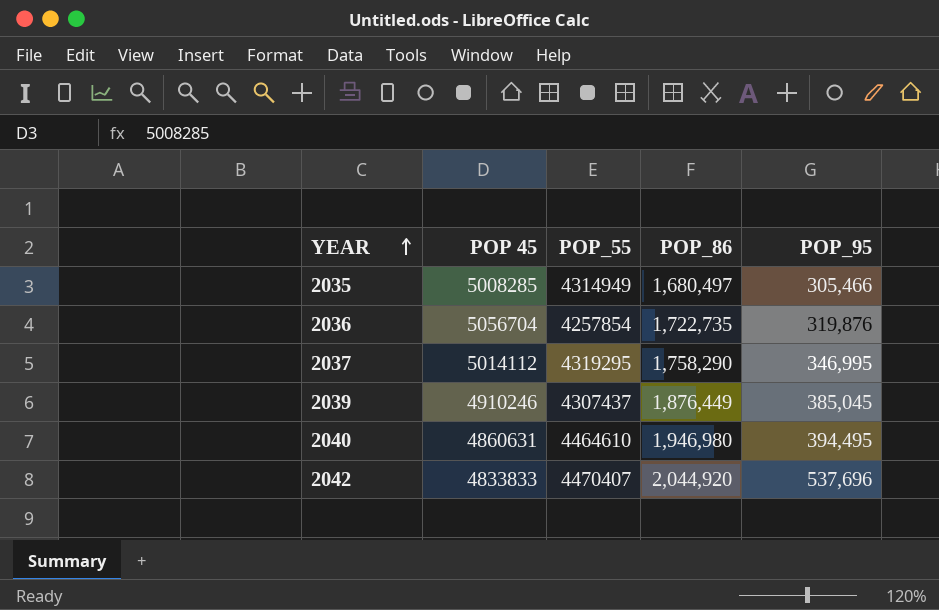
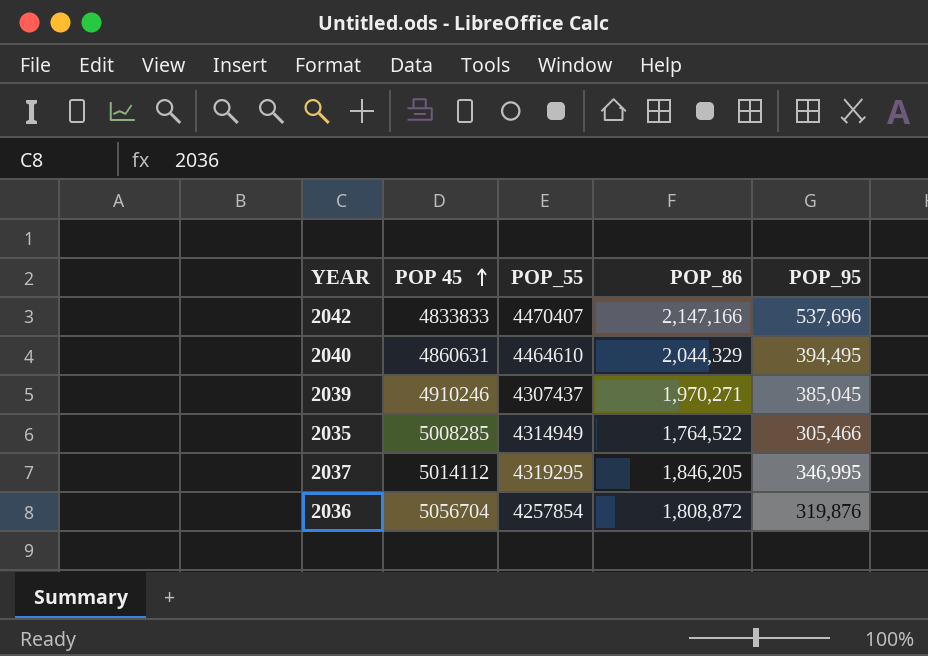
row order: YEAR ascending -> POP 45 ascending
2042 | POP_86: 2,044,920 -> 2,147,166
2040 | POP_86: 1,946,980 -> 2,044,329
2039 | POP_86: 1,876,449 -> 1,970,271
2035 | POP_86: 1,680,497 -> 1,764,522
2037 | POP_86: 1,758,290 -> 1,846,205
2036 | POP_86: 1,722,735 -> 1,808,872

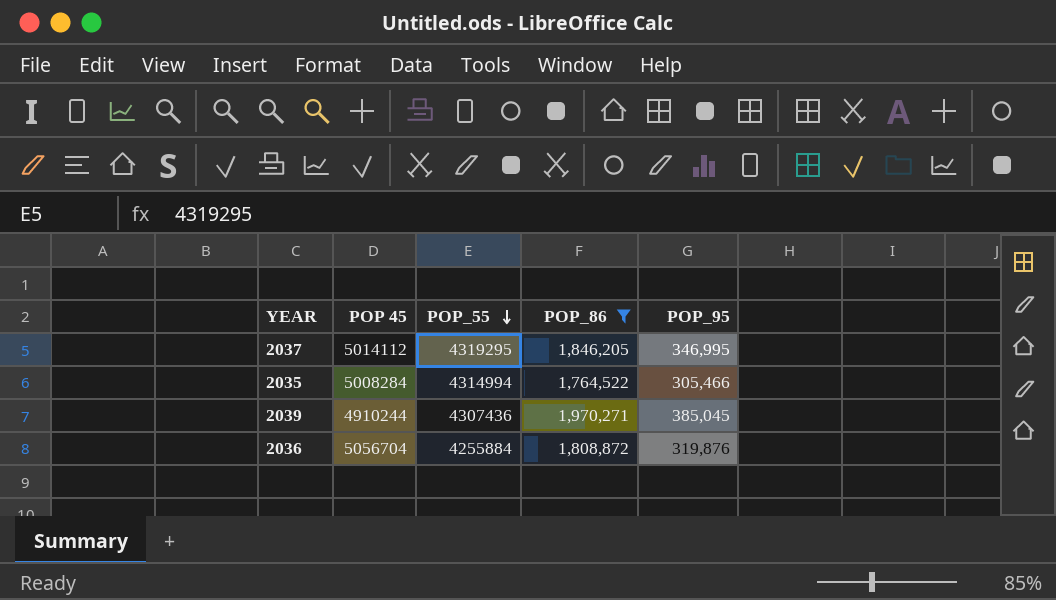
filter: none -> POP_86 <= 1,970,271
row order: POP 45 ascending -> POP_55 descending
2035 | POP 45: 5008285 -> 5008284
2035 | POP_55: 4314949 -> 4314994
2039 | POP 45: 4910246 -> 4910244
2039 | POP_55: 4307437 -> 4307436
2036 | POP_55: 4257854 -> 4255884

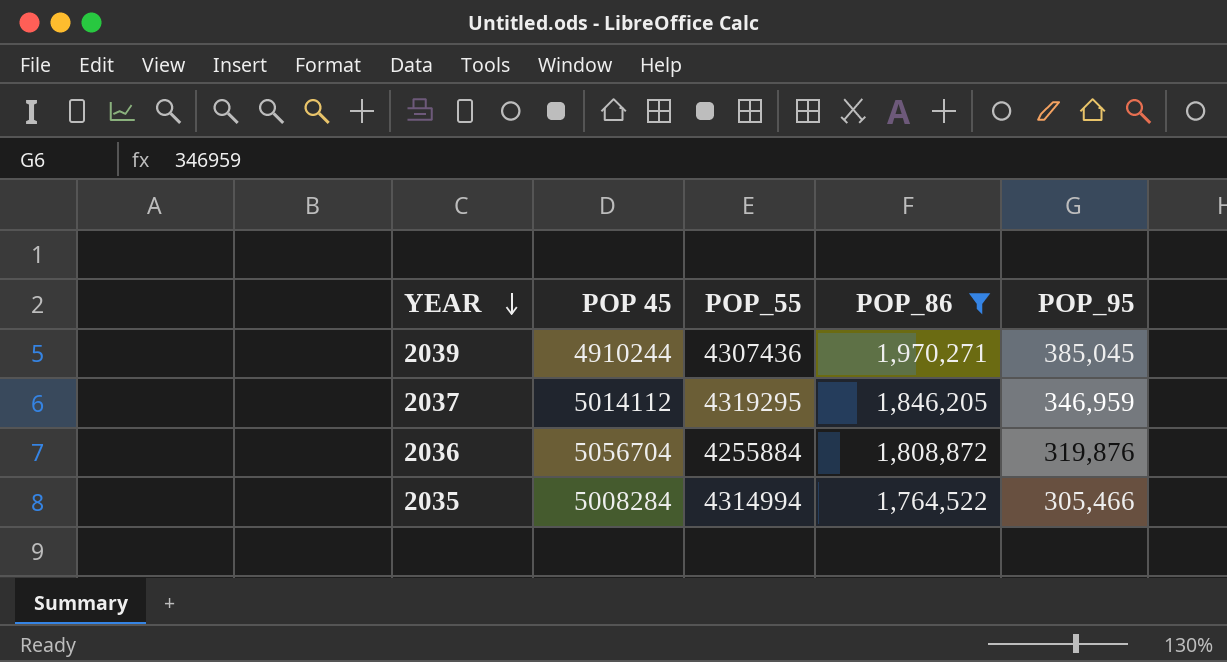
row order: POP_55 descending -> YEAR descending
2037 | POP_95: 346,995 -> 346,959

